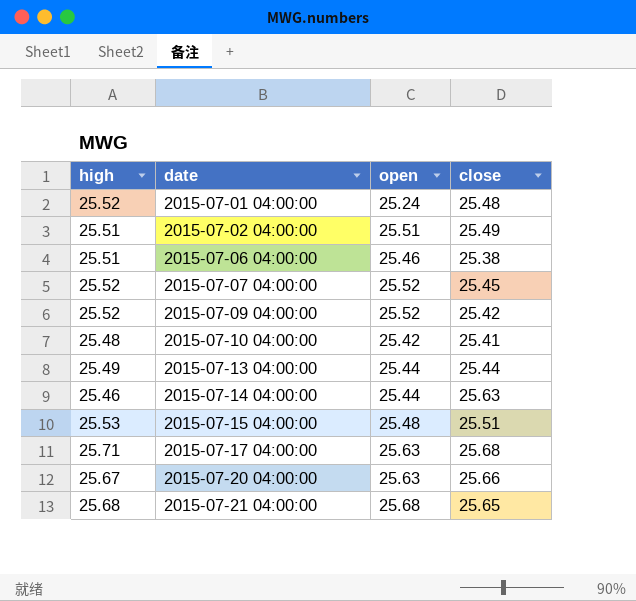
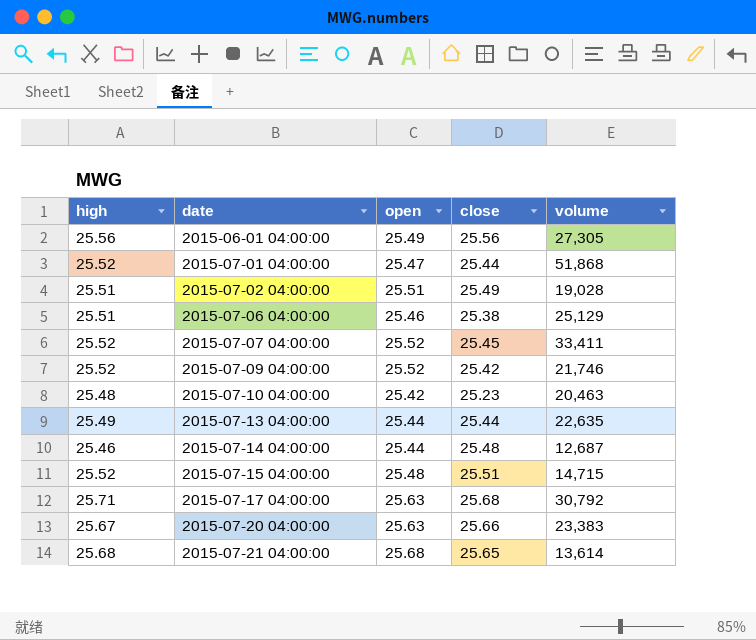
column volume | position: none -> 5
row 2015-06-01 04:00:00: none -> 25.56 | 25.49 | 25.56 | 27,305
2015-07-01 04:00:00 | open: 25.24 -> 25.47
2015-07-01 04:00:00 | close: 25.48 -> 25.44
2015-07-10 04:00:00 | close: 25.41 -> 25.23
2015-07-14 04:00:00 | close: 25.63 -> 25.48
2015-07-15 04:00:00 | high: 25.53 -> 25.52

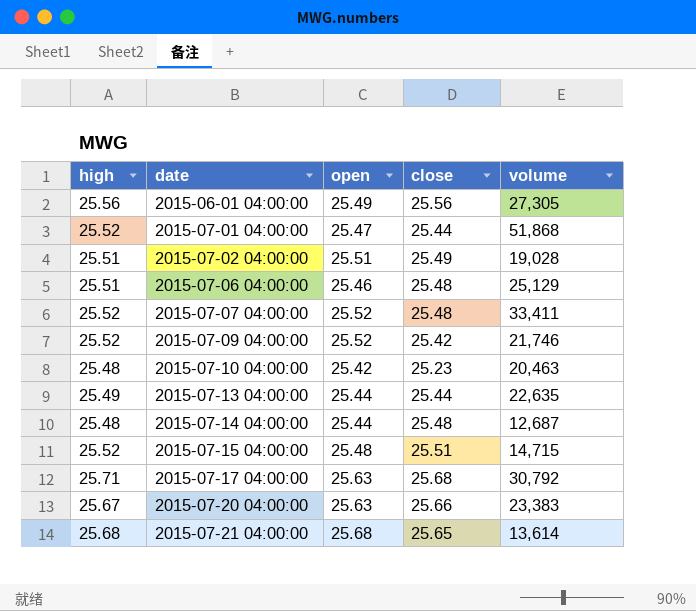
2015-07-06 04:00:00 | close: 25.38 -> 25.48
2015-07-07 04:00:00 | close: 25.45 -> 25.48
2015-07-14 04:00:00 | high: 25.46 -> 25.48

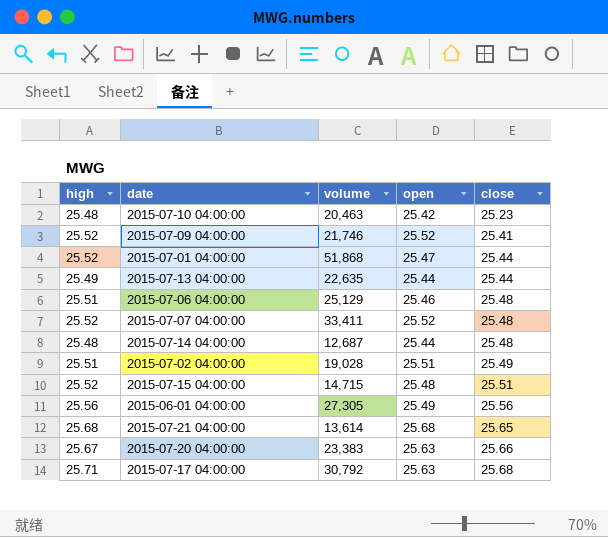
row order: date ascending -> close ascending
column volume | position: 5 -> 3
2015-07-09 04:00:00 | close: 25.42 -> 25.41

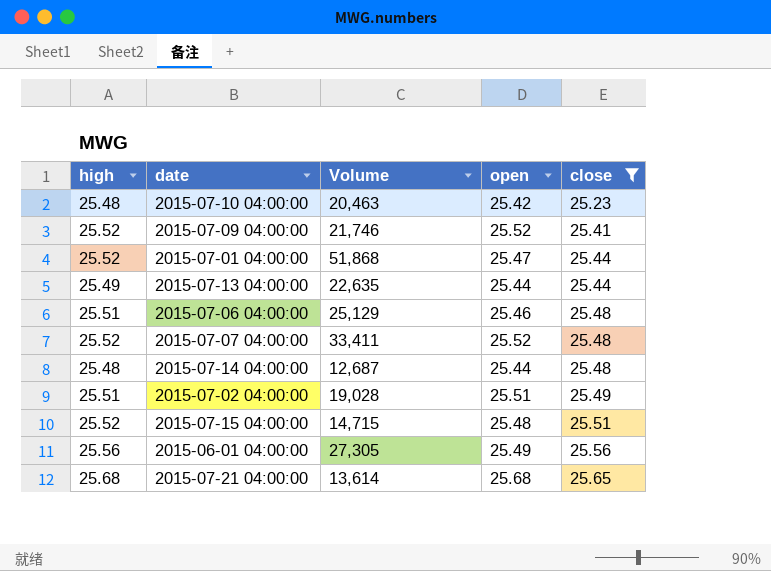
filter: none -> close <= 25.65
column name: volume -> Volume

